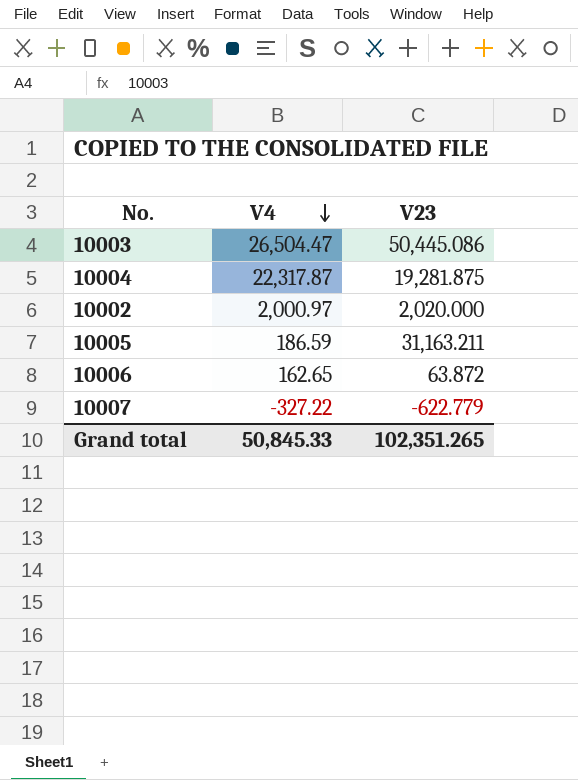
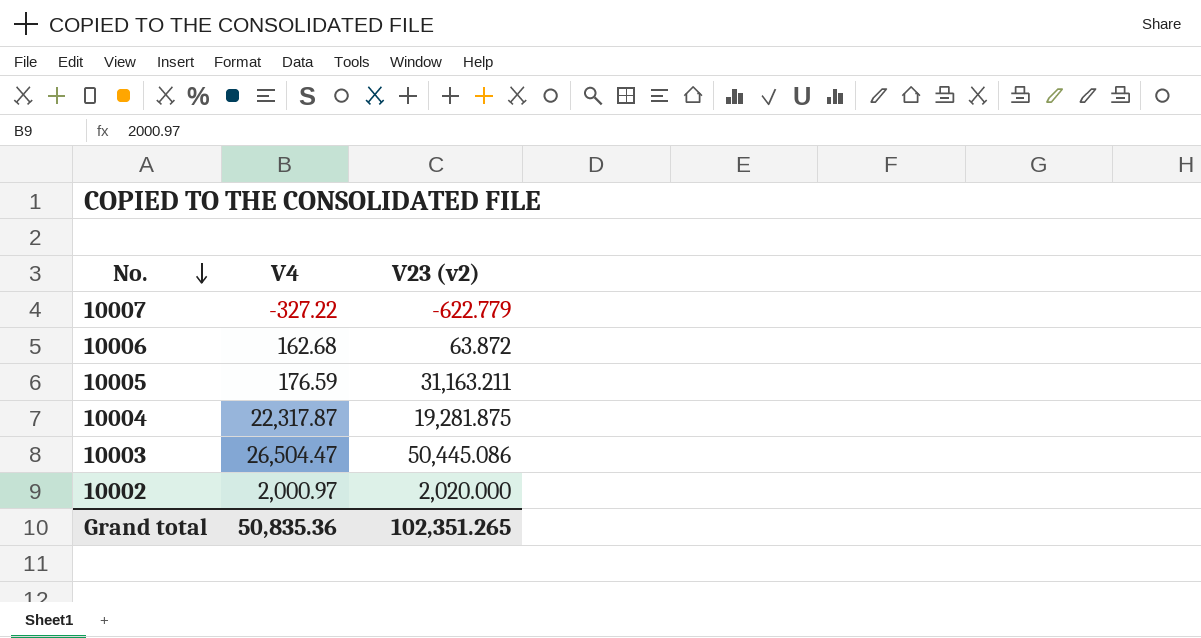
row order: V4 descending -> No. descending
column name: V23 -> V23 (v2)
10006 | V4: 162.65 -> 162.68
10005 | V4: 186.59 -> 176.59
Grand total | V4: 50,845.33 -> 50,835.36

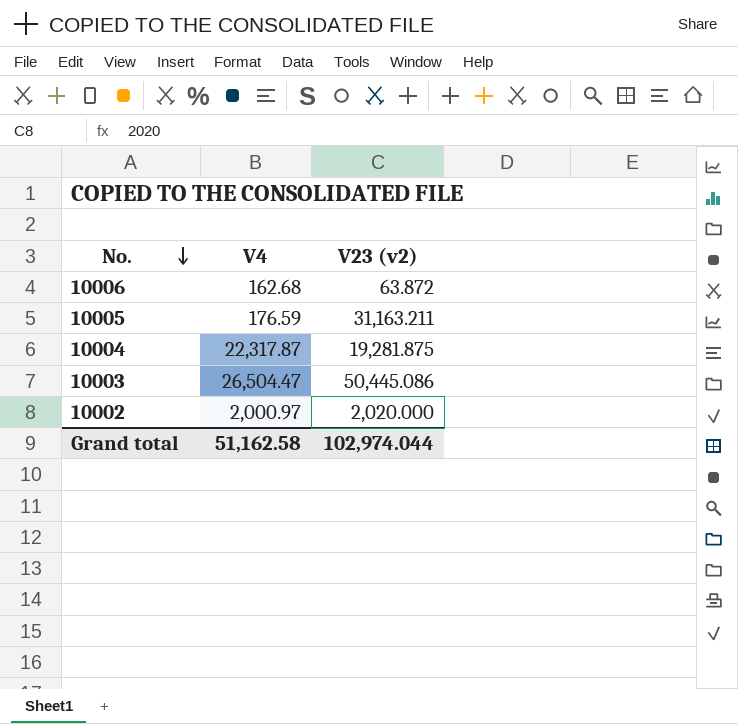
row 10007: -327.22 | -622.779 -> none
Grand total | V4: 50,835.36 -> 51,162.58
Grand total | V23 (v2): 102,351.265 -> 102,974.044

